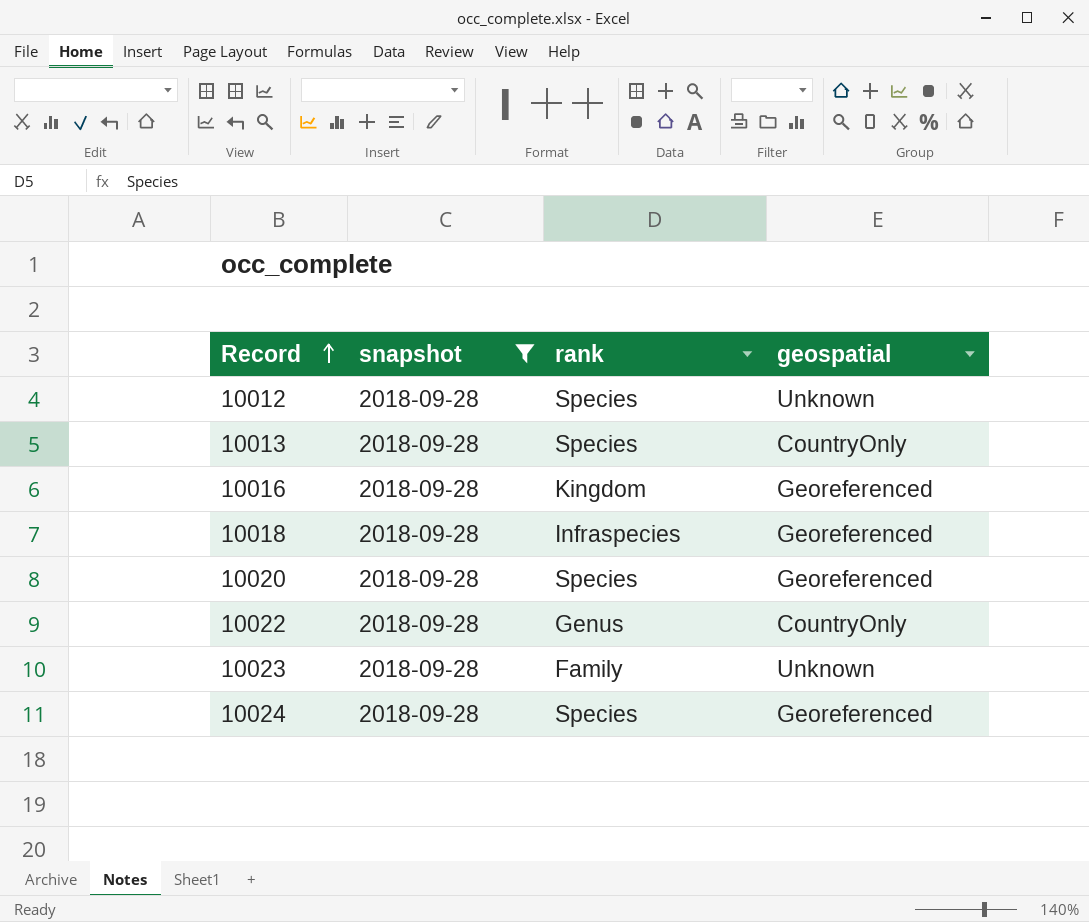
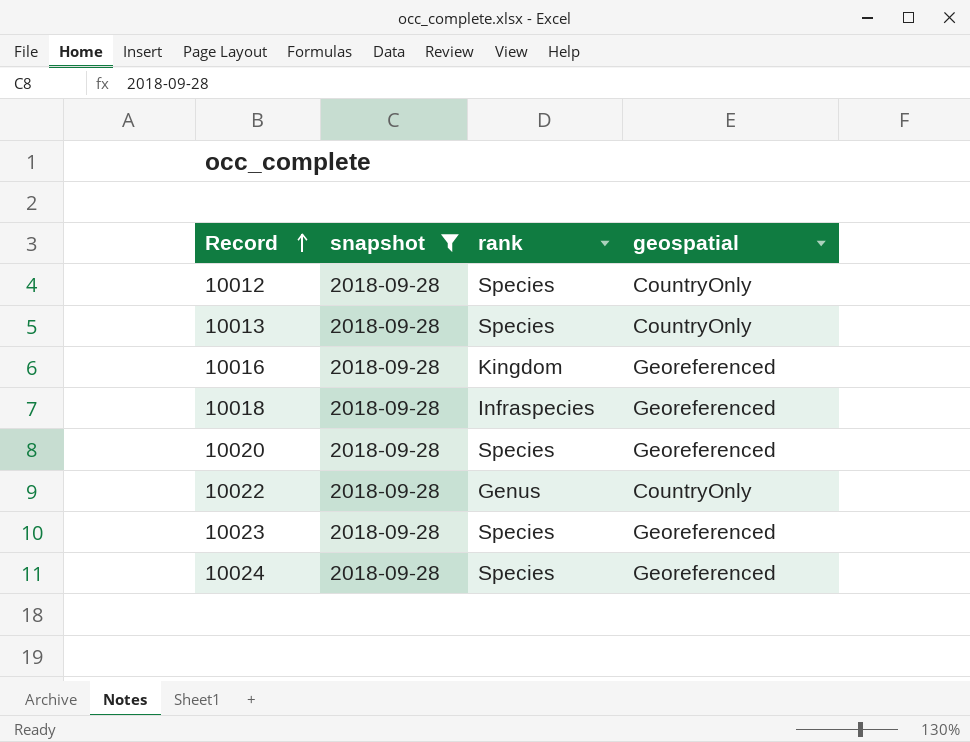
10012 | geospatial: Unknown -> CountryOnly
10023 | rank: Family -> Species
10023 | geospatial: Unknown -> Georeferenced

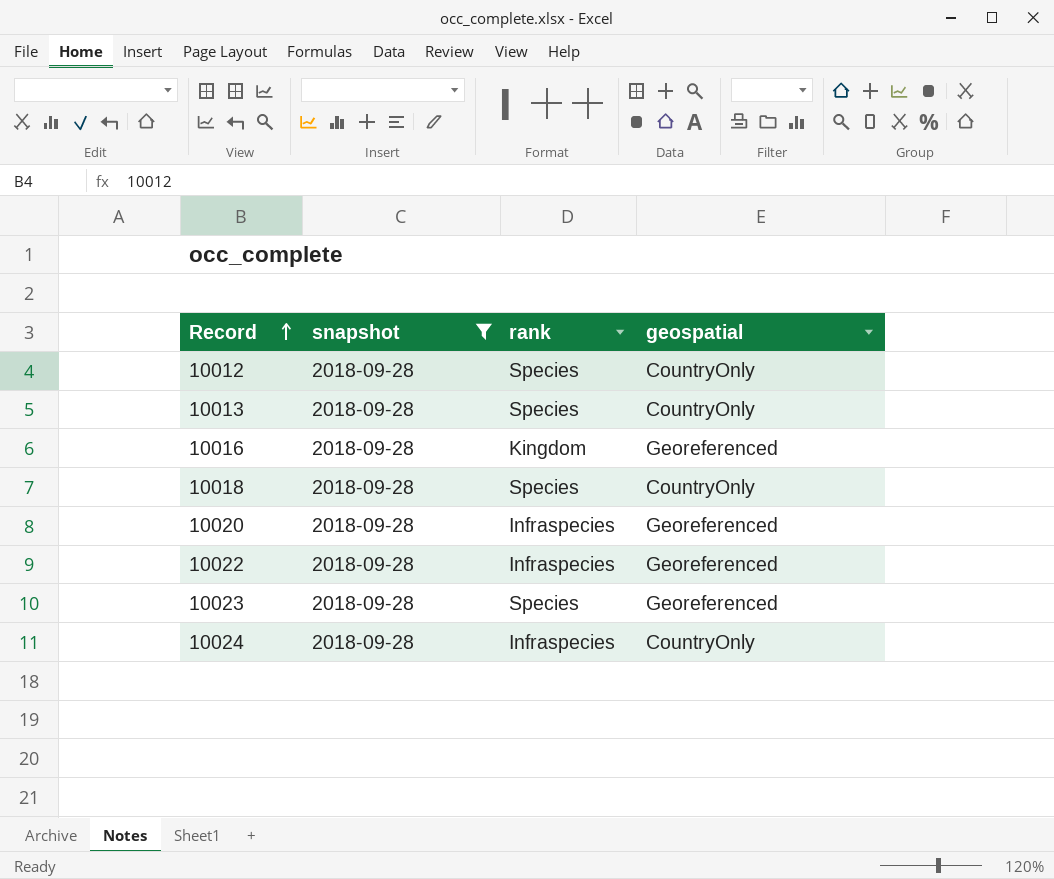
10018 | rank: Infraspecies -> Species
10018 | geospatial: Georeferenced -> CountryOnly
10020 | rank: Species -> Infraspecies
10022 | rank: Genus -> Infraspecies
10022 | geospatial: CountryOnly -> Georeferenced
10024 | rank: Species -> Infraspecies
10024 | geospatial: Georeferenced -> CountryOnly

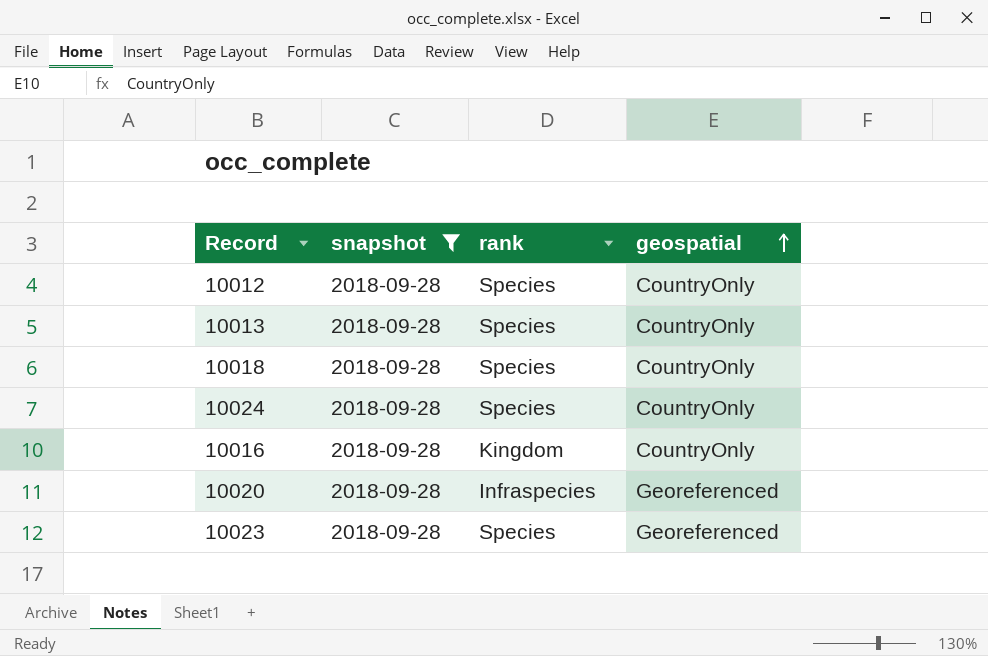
row order: Record ascending -> geospatial ascending
row 10022: 2018-09-28 | Infraspecies | Georeferenced -> none
10024 | rank: Infraspecies -> Species
10016 | geospatial: Georeferenced -> CountryOnly

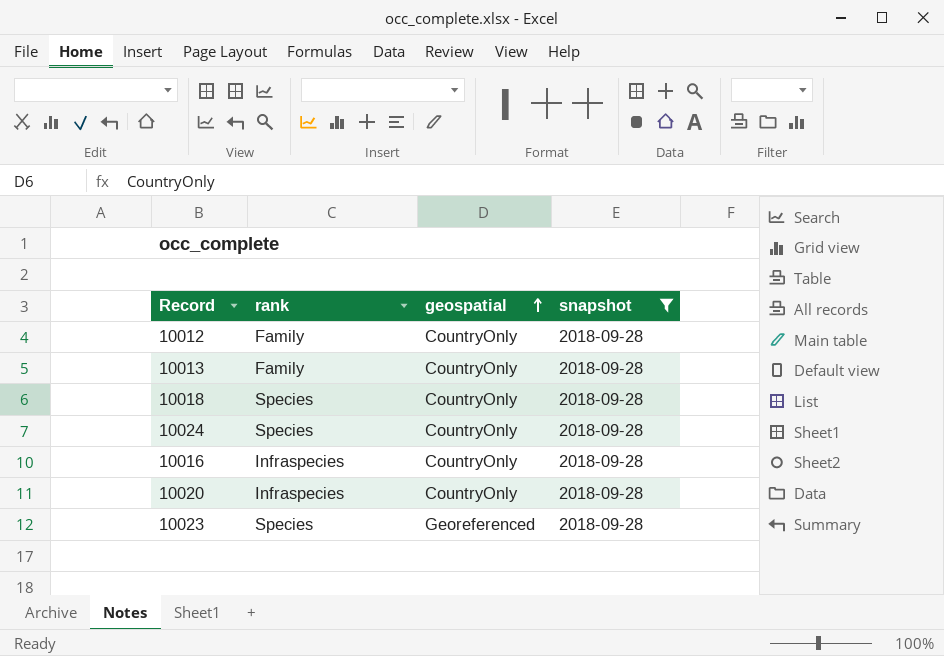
column snapshot | position: 2 -> 4
10012 | rank: Species -> Family
10013 | rank: Species -> Family
10016 | rank: Kingdom -> Infraspecies
10020 | geospatial: Georeferenced -> CountryOnly

